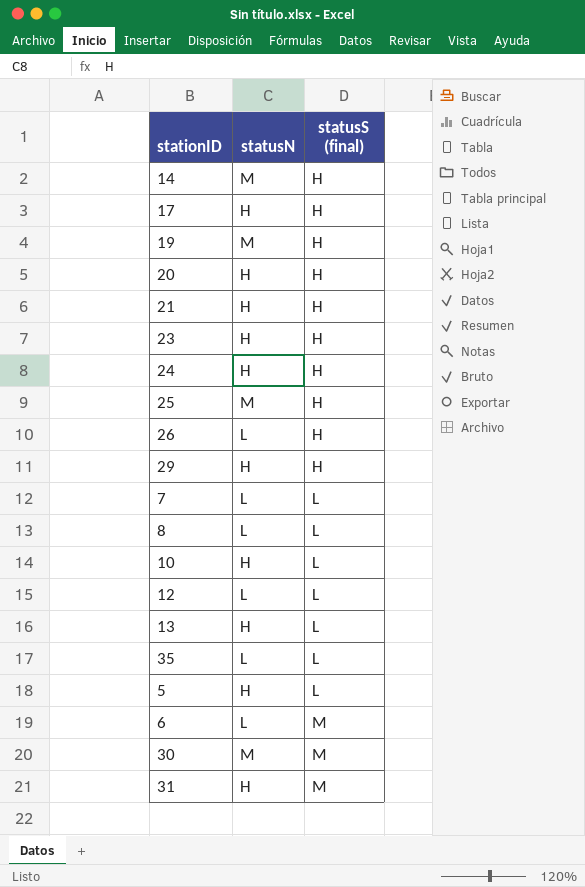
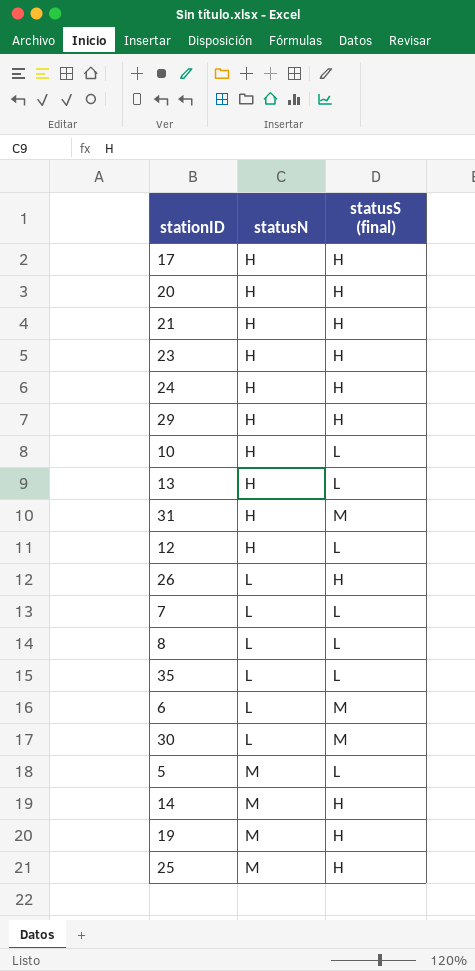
row order: statusS (final) ascending -> statusN ascending
12 | statusN: L -> H
30 | statusN: M -> L
5 | statusN: H -> M

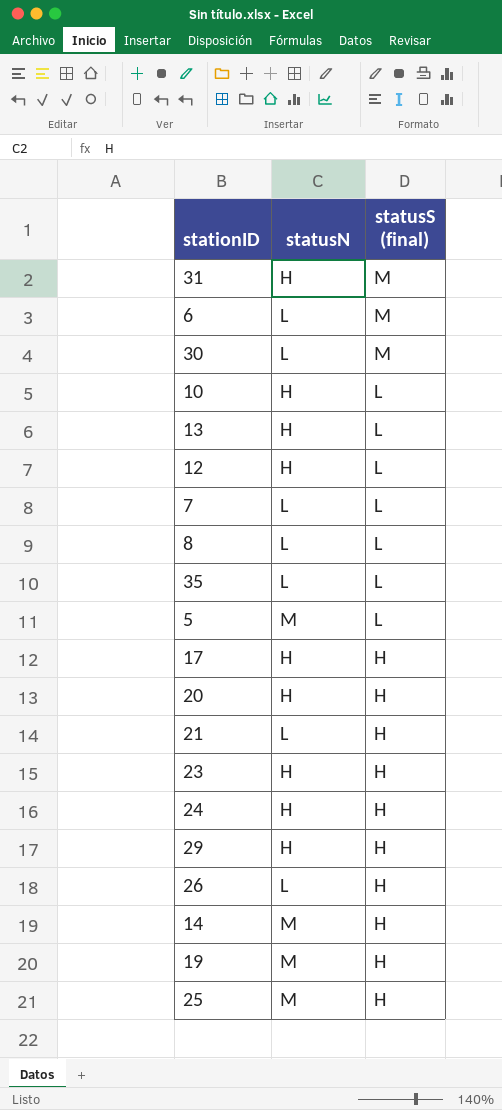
row order: statusN ascending -> statusS (final) descending
21 | statusN: H -> L

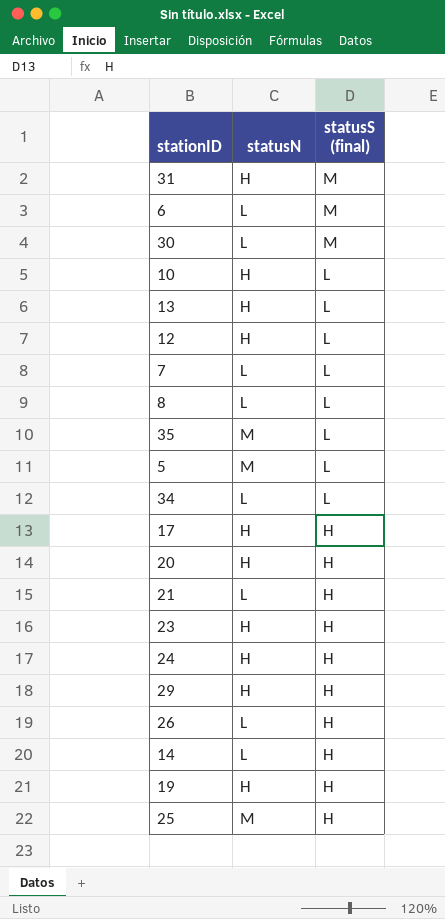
35 | statusN: L -> M
row 34: none -> L | L
14 | statusN: M -> L
19 | statusN: M -> H

